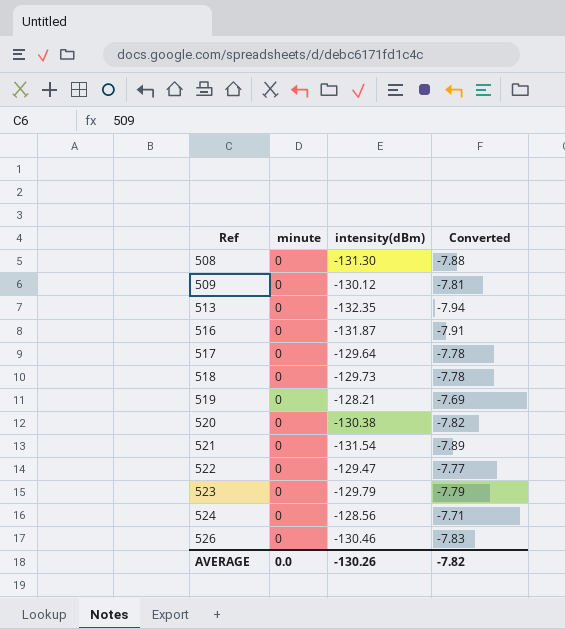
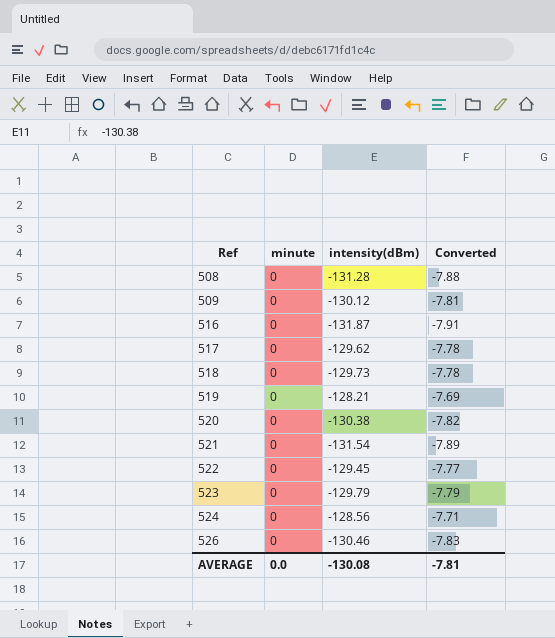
row 513: 0 | -132.35 | -7.94 -> none
508 | intensity(dBm): -131.30 -> -131.28
517 | intensity(dBm): -129.64 -> -129.62
522 | intensity(dBm): -129.47 -> -129.45
AVERAGE | intensity(dBm): -130.26 -> -130.08
AVERAGE | Converted: -7.82 -> -7.81

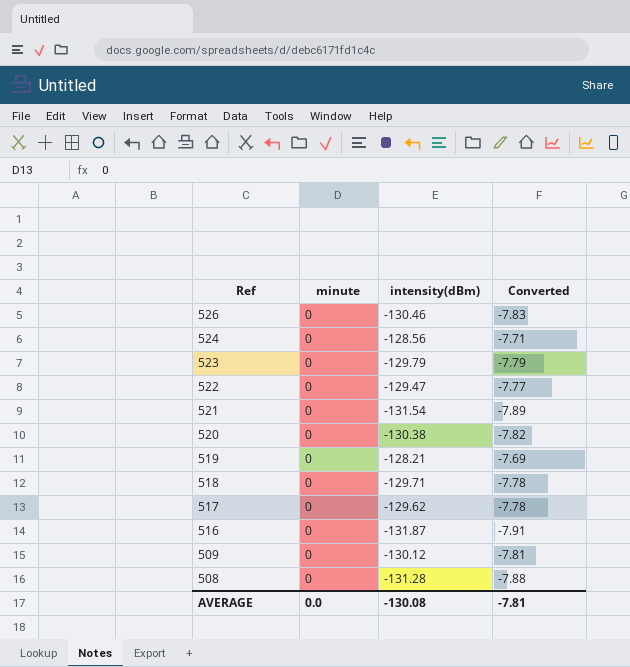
row order: Ref ascending -> Ref descending
522 | intensity(dBm): -129.45 -> -129.47
518 | intensity(dBm): -129.73 -> -129.71

